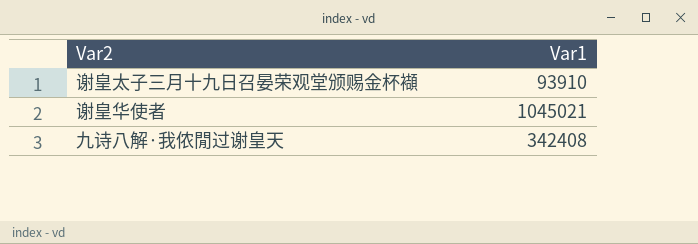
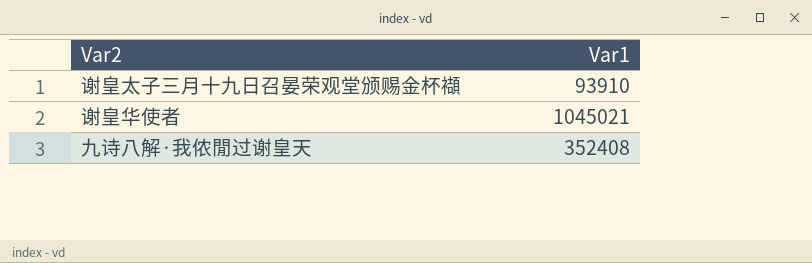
九诗八解·我侬閒过谢皇天 | Var1: 342408 -> 352408

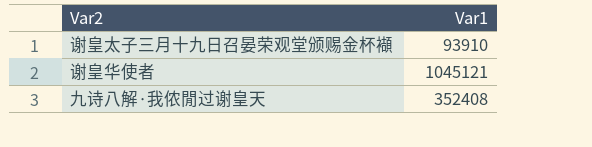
谢皇华使者 | Var1: 1045021 -> 1045121

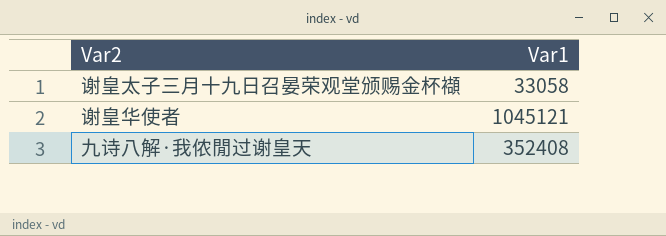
谢皇太子三月十九日召晏荣观堂颁赐金杯襭 | Var1: 93910 -> 33058

